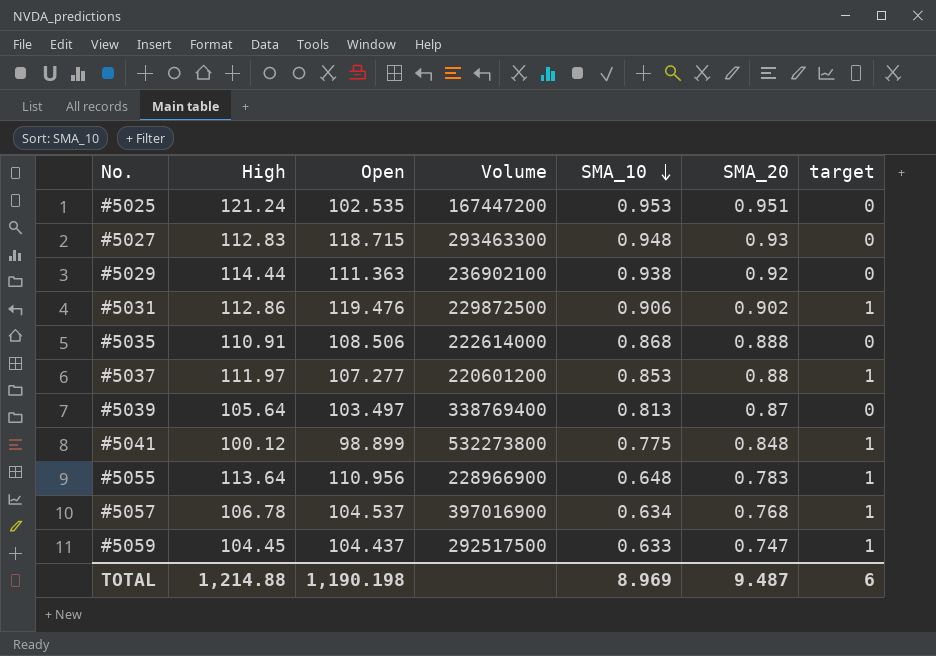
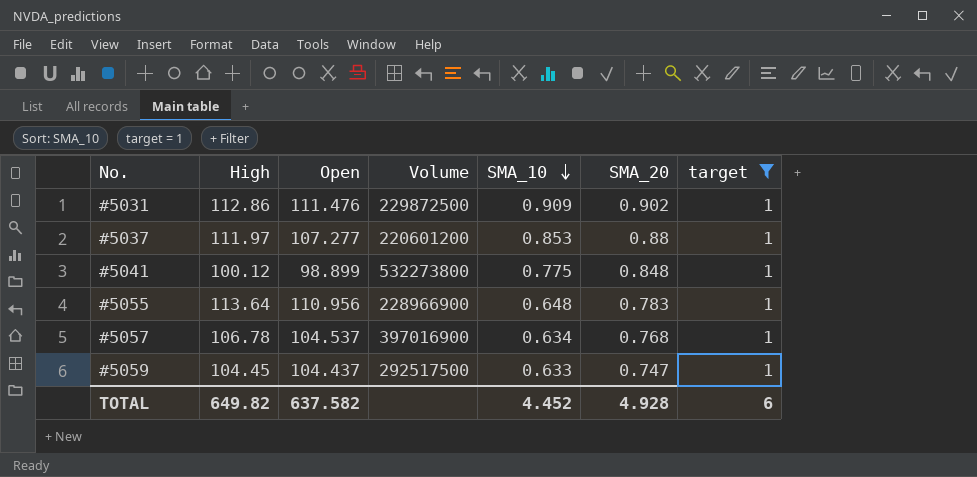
filter: none -> target = 1
#5031 | Open: 119.476 -> 111.476
#5031 | SMA_10: 0.906 -> 0.909
TOTAL | High: 1,214.88 -> 649.82
TOTAL | Open: 1,190.198 -> 637.582
TOTAL | SMA_10: 8.969 -> 4.452
TOTAL | SMA_20: 9.487 -> 4.928

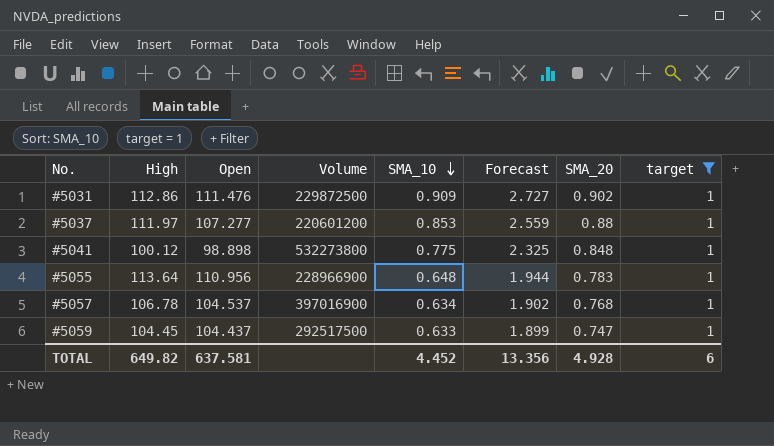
column Forecast | formula: none -> [SMA_10] * 3
#5041 | Open: 98.899 -> 98.898
TOTAL | Open: 637.582 -> 637.581

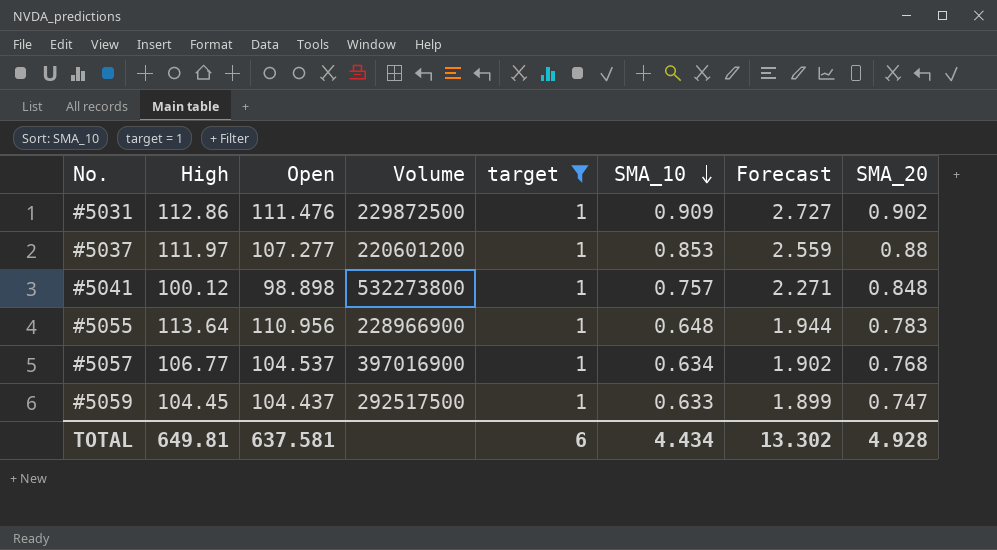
column target | position: 8 -> 5
#5041 | SMA_10: 0.775 -> 0.757
#5041 | Forecast: 2.325 -> 2.271
#5057 | High: 106.78 -> 106.77
TOTAL | High: 649.82 -> 649.81
TOTAL | SMA_10: 4.452 -> 4.434
TOTAL | Forecast: 13.356 -> 13.302

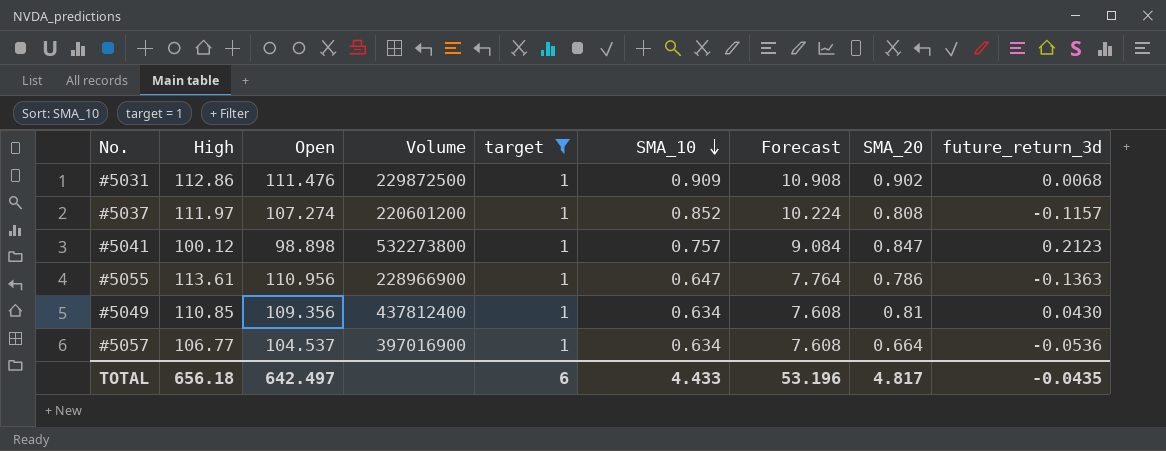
column Forecast | formula: [SMA_10] * 3 -> [SMA_10] * 12
column future_return_3d | position: none -> 9
row #5059: 104.45 | 104.437 | 292517500 | 1 | 0.633 | 1.899 | 0.747 -> none
#5037 | Open: 107.277 -> 107.274
#5037 | SMA_10: 0.853 -> 0.852
#5037 | SMA_20: 0.88 -> 0.808
#5041 | SMA_20: 0.848 -> 0.847
#5055 | High: 113.64 -> 113.61
#5055 | SMA_10: 0.648 -> 0.647
#5055 | SMA_20: 0.783 -> 0.786
row #5049: none -> 110.85 | 109.356 | 437812400 | 1 | 0.634 | 7.608 | 0.81 | 0.0430
#5057 | SMA_20: 0.768 -> 0.664
TOTAL | High: 649.81 -> 656.18
TOTAL | Open: 637.581 -> 642.497
TOTAL | SMA_10: 4.434 -> 4.433
TOTAL | Forecast: 13.302 -> 53.196
TOTAL | SMA_20: 4.928 -> 4.817

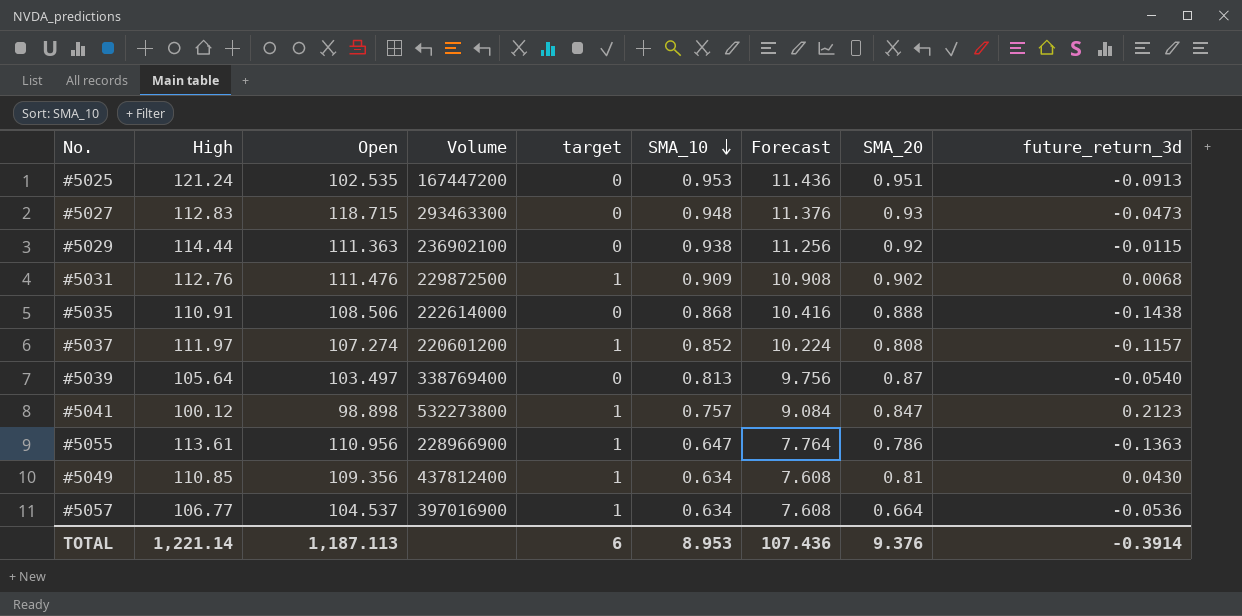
filter: target = 1 -> none
#5031 | High: 112.86 -> 112.76
TOTAL | High: 656.18 -> 1,221.14
TOTAL | Open: 642.497 -> 1,187.113
TOTAL | SMA_10: 4.433 -> 8.953
TOTAL | Forecast: 53.196 -> 107.436
TOTAL | SMA_20: 4.817 -> 9.376
TOTAL | future_return_3d: -0.0435 -> -0.3914

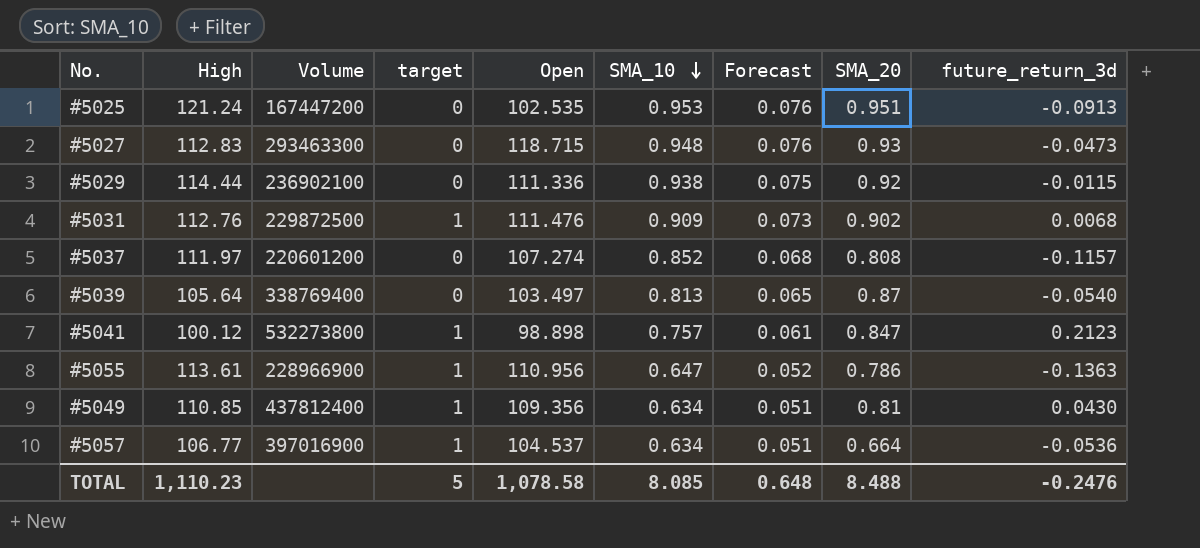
column Open | position: 3 -> 5
column Forecast | formula: [SMA_10] * 12 -> [SMA_10] * 0.08
row #5035: 110.91 | 108.506 | 222614000 | 0 | 0.868 | 10.416 | 0.888 | -0.1438 -> none
#5029 | Open: 111.363 -> 111.336
#5037 | target: 1 -> 0
TOTAL | High: 1,221.14 -> 1,110.23
TOTAL | target: 6 -> 5
TOTAL | Open: 1,187.113 -> 1,078.58
TOTAL | SMA_10: 8.953 -> 8.085
TOTAL | Forecast: 107.436 -> 0.648
TOTAL | SMA_20: 9.376 -> 8.488
TOTAL | future_return_3d: -0.3914 -> -0.2476

